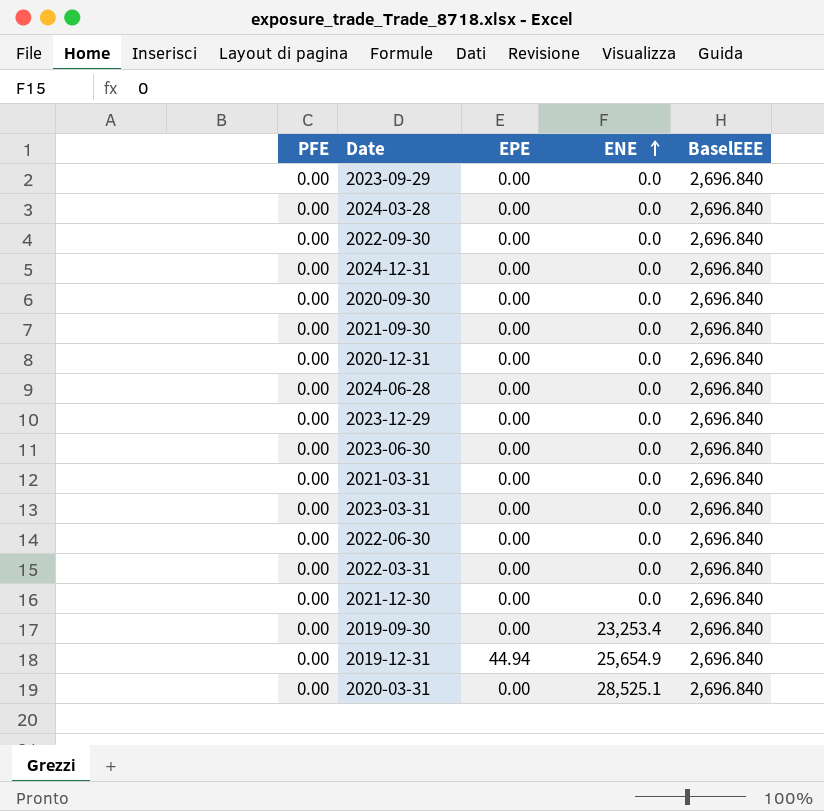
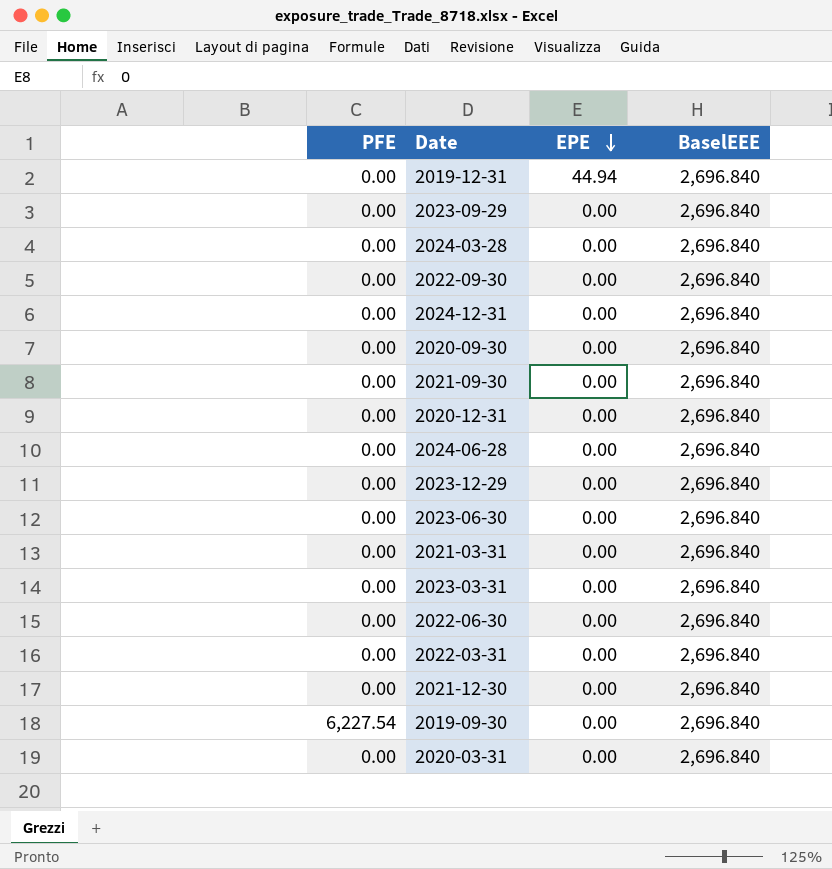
row order: ENE ascending -> EPE descending
column ENE | position: 4 -> none
2019-09-30 | PFE: 0.00 -> 6,227.54

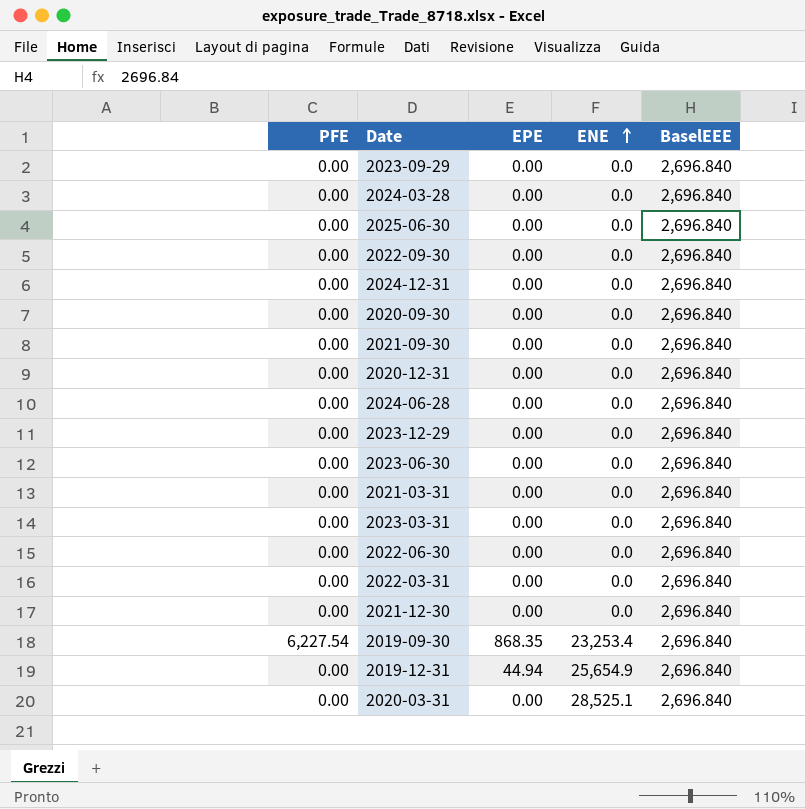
row order: EPE descending -> ENE ascending
column ENE | position: none -> 4
row 2025-06-30: none -> 0.00 | 0.00 | 0.0 | 2,696.840
2019-09-30 | EPE: 0.00 -> 868.35

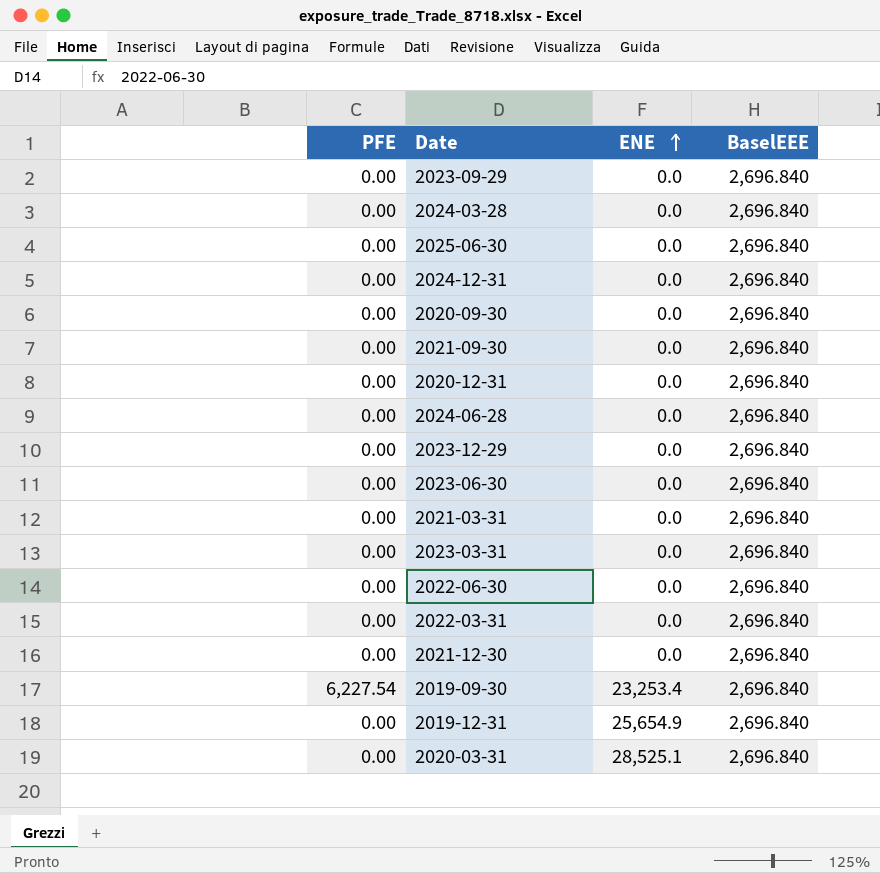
column EPE | position: 3 -> none
row 2022-09-30: 0.00 | 0.00 | 0.0 | 2,696.840 -> none

